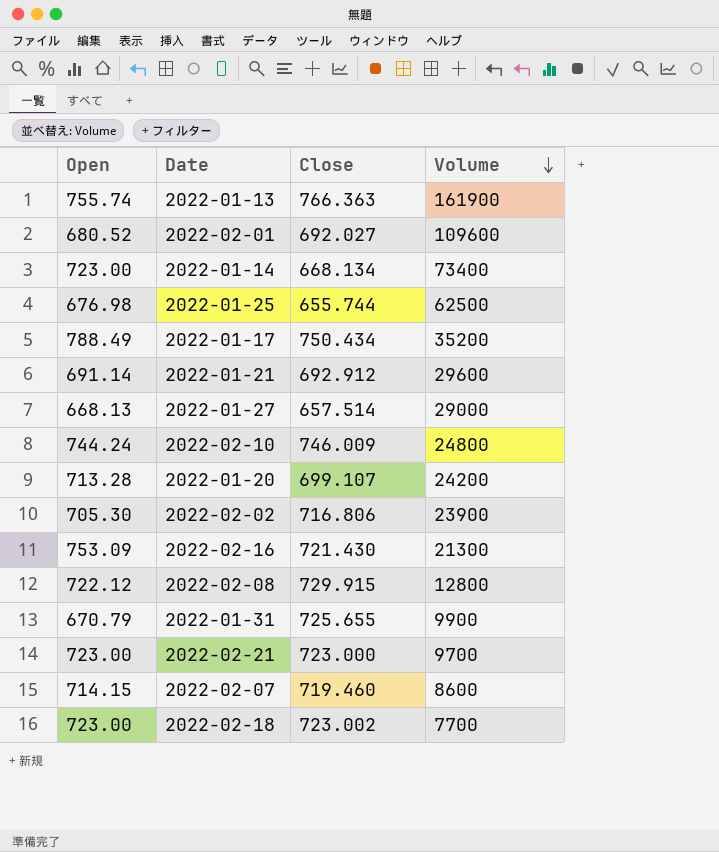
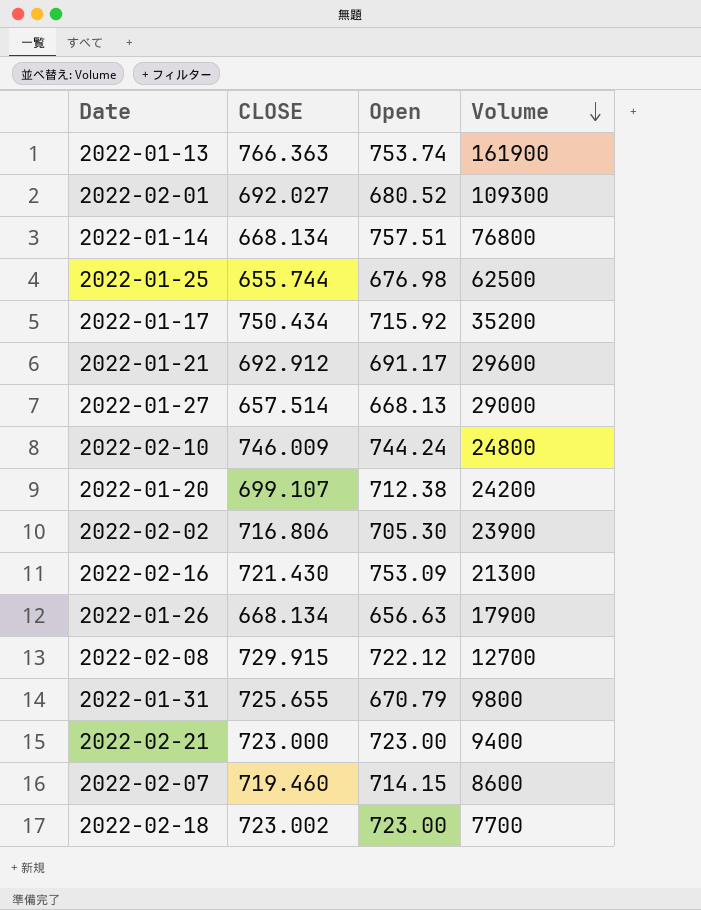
column name: Close -> CLOSE
column Open | position: 1 -> 3
2022-01-13 | Open: 755.74 -> 753.74
2022-02-01 | Volume: 109600 -> 109300
2022-01-14 | Open: 723.00 -> 757.51
2022-01-14 | Volume: 73400 -> 76800
2022-01-17 | Open: 788.49 -> 715.92
2022-01-21 | Open: 691.14 -> 691.17
2022-01-20 | Open: 713.28 -> 712.38
row 2022-01-26: none -> 668.134 | 656.63 | 17900
2022-02-08 | Volume: 12800 -> 12700
2022-01-31 | Volume: 9900 -> 9800
2022-02-21 | Volume: 9700 -> 9400

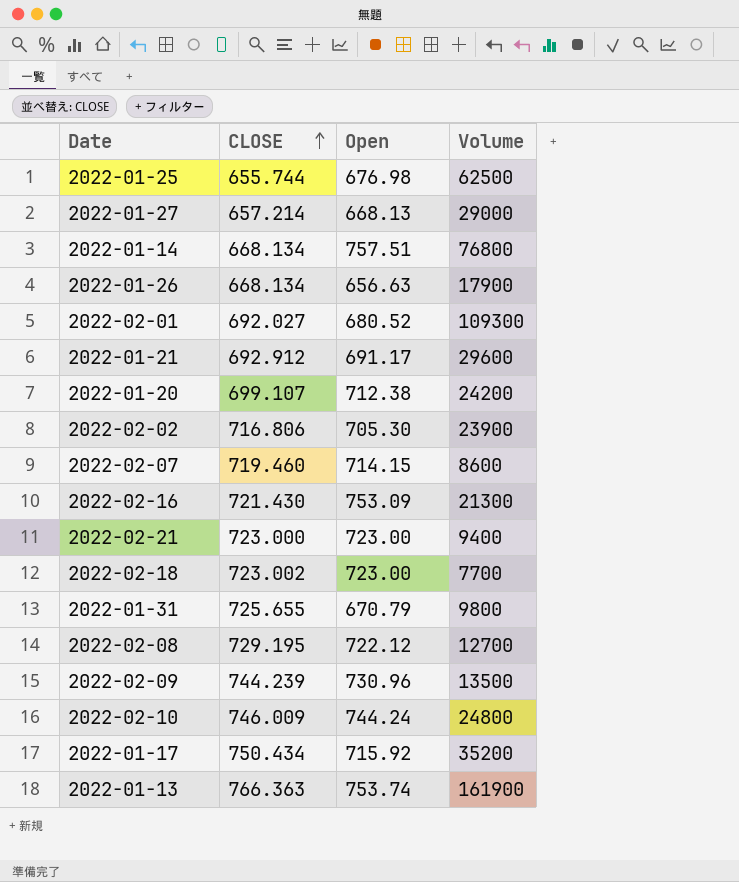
row order: Volume descending -> CLOSE ascending
2022-01-27 | CLOSE: 657.514 -> 657.214
2022-02-08 | CLOSE: 729.915 -> 729.195
row 2022-02-09: none -> 744.239 | 730.96 | 13500

